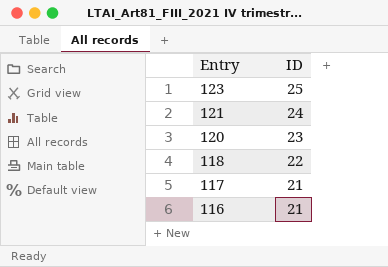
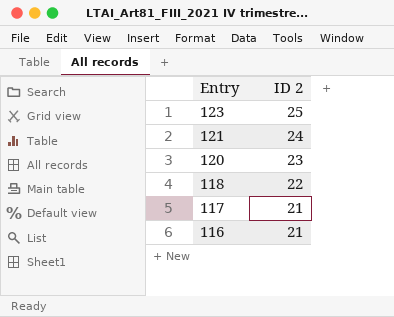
column name: ID -> ID 2

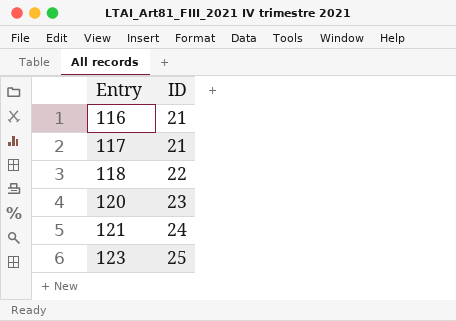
row order: Entry descending -> Entry ascending
column name: ID 2 -> ID

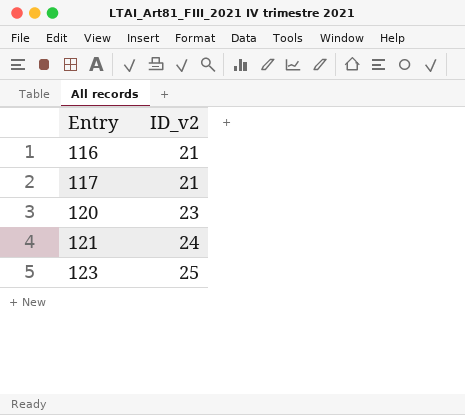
column name: ID -> ID_v2
row 118: 22 -> none

